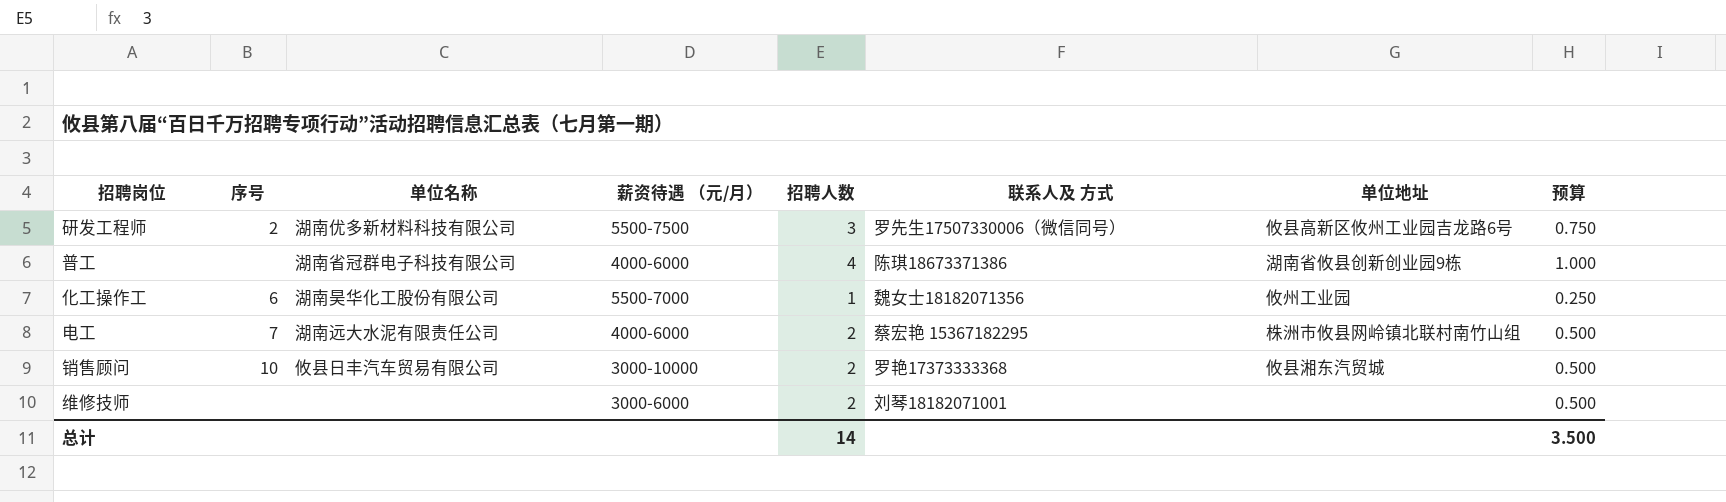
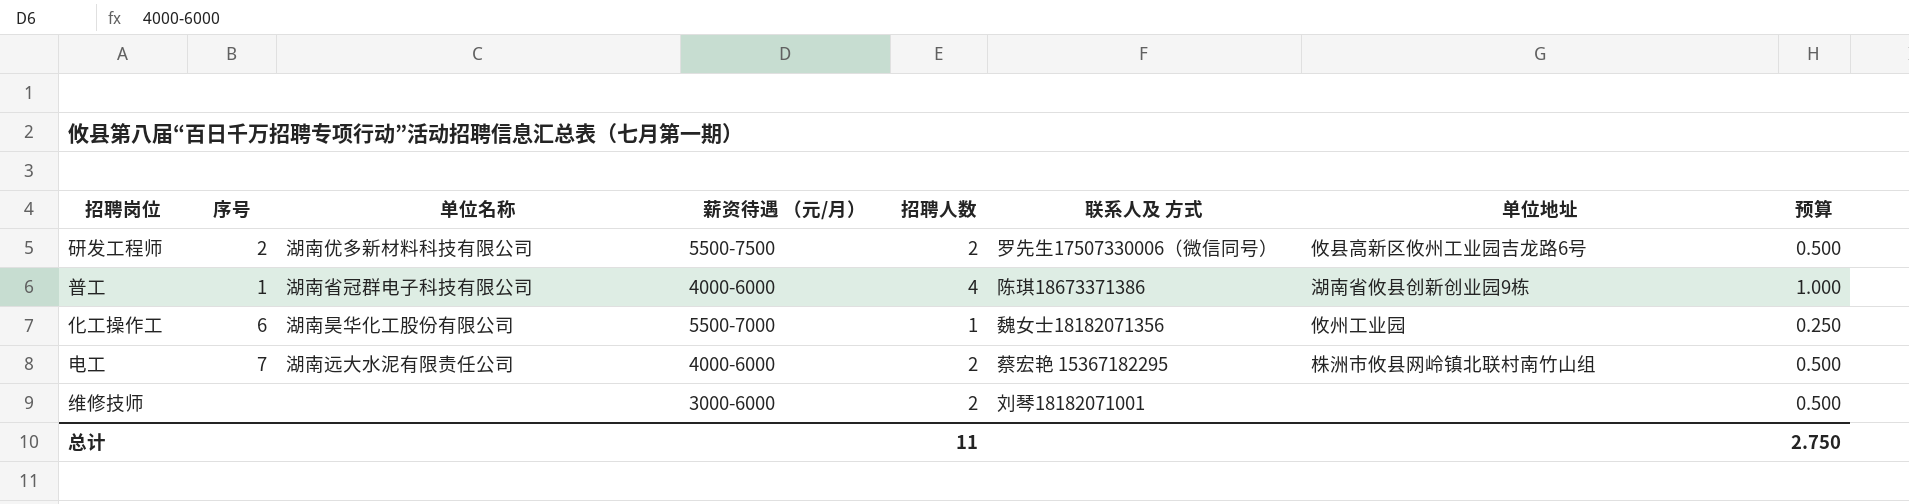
row 销售顾问: 10 | 攸县日丰汽车贸易有限公司 | 3000-10000 | 2 | 罗艳17373333368 | 攸县湘东汽贸城 | 0.500 -> none
研发工程师 | 招聘人数: 3 -> 2
研发工程师 | 预算: 0.750 -> 0.500
普工 | 序号: none -> 1
总计 | 招聘人数: 14 -> 11
总计 | 预算: 3.500 -> 2.750

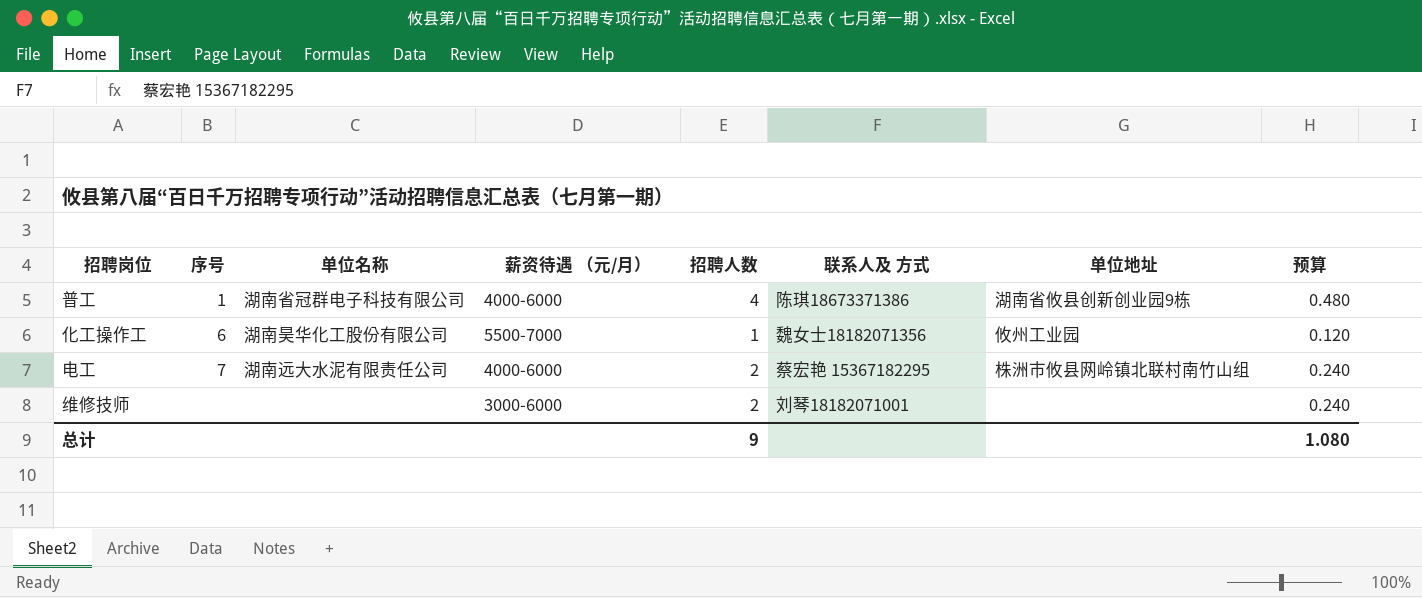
column 预算 | formula: [招聘人数] * 0.25 -> [招聘人数] * 0.12
row 研发工程师: 2 | 湖南优多新材料科技有限公司 | 5500-7500 | 2 | 罗先生17507330006（微信同号） | 攸县高新区攸州工业园吉龙路6号 | 0.500 -> none
总计 | 招聘人数: 11 -> 9
总计 | 预算: 2.750 -> 1.080

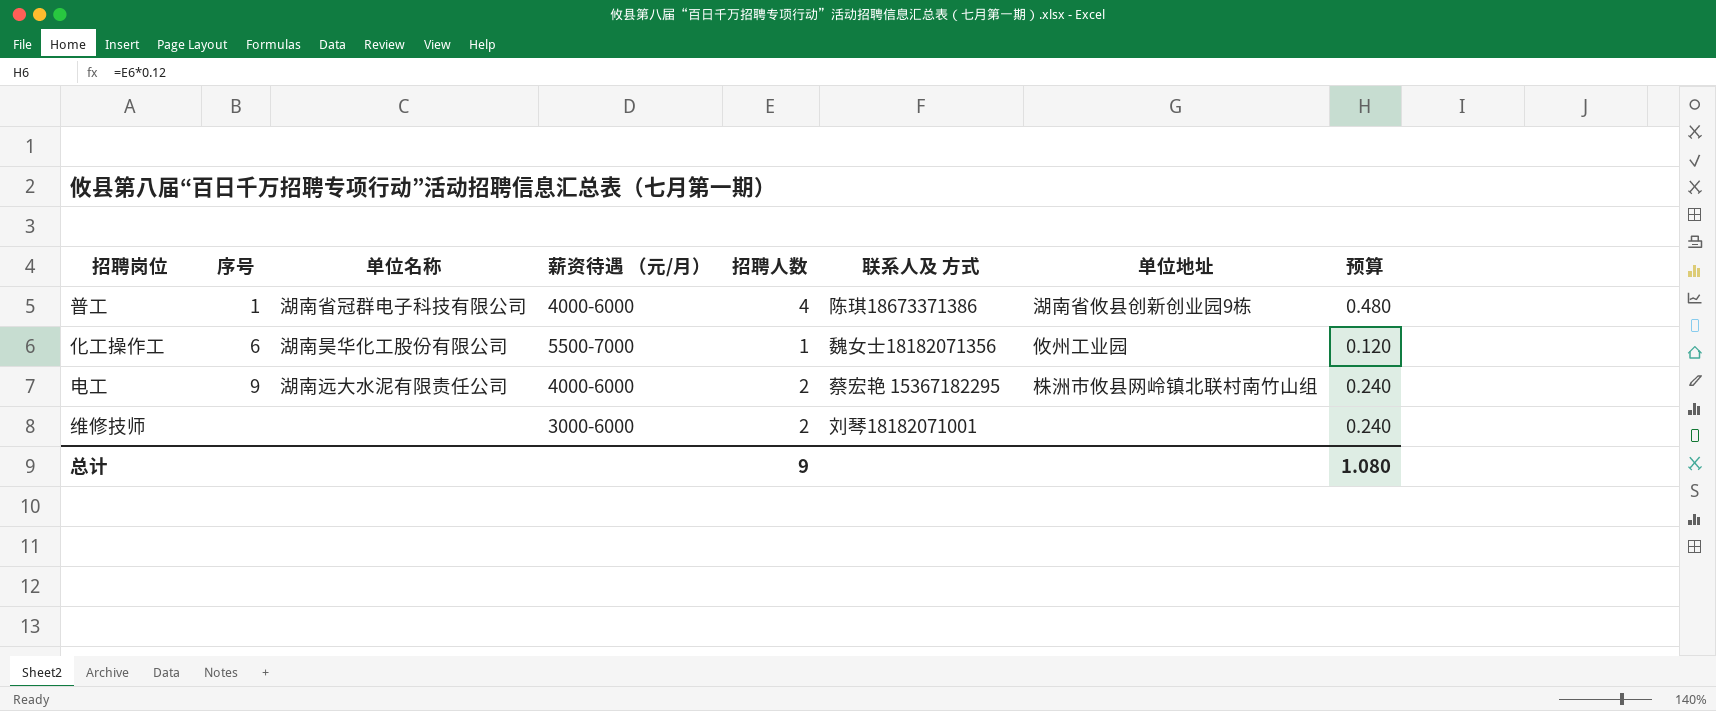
电工 | 序号: 7 -> 9

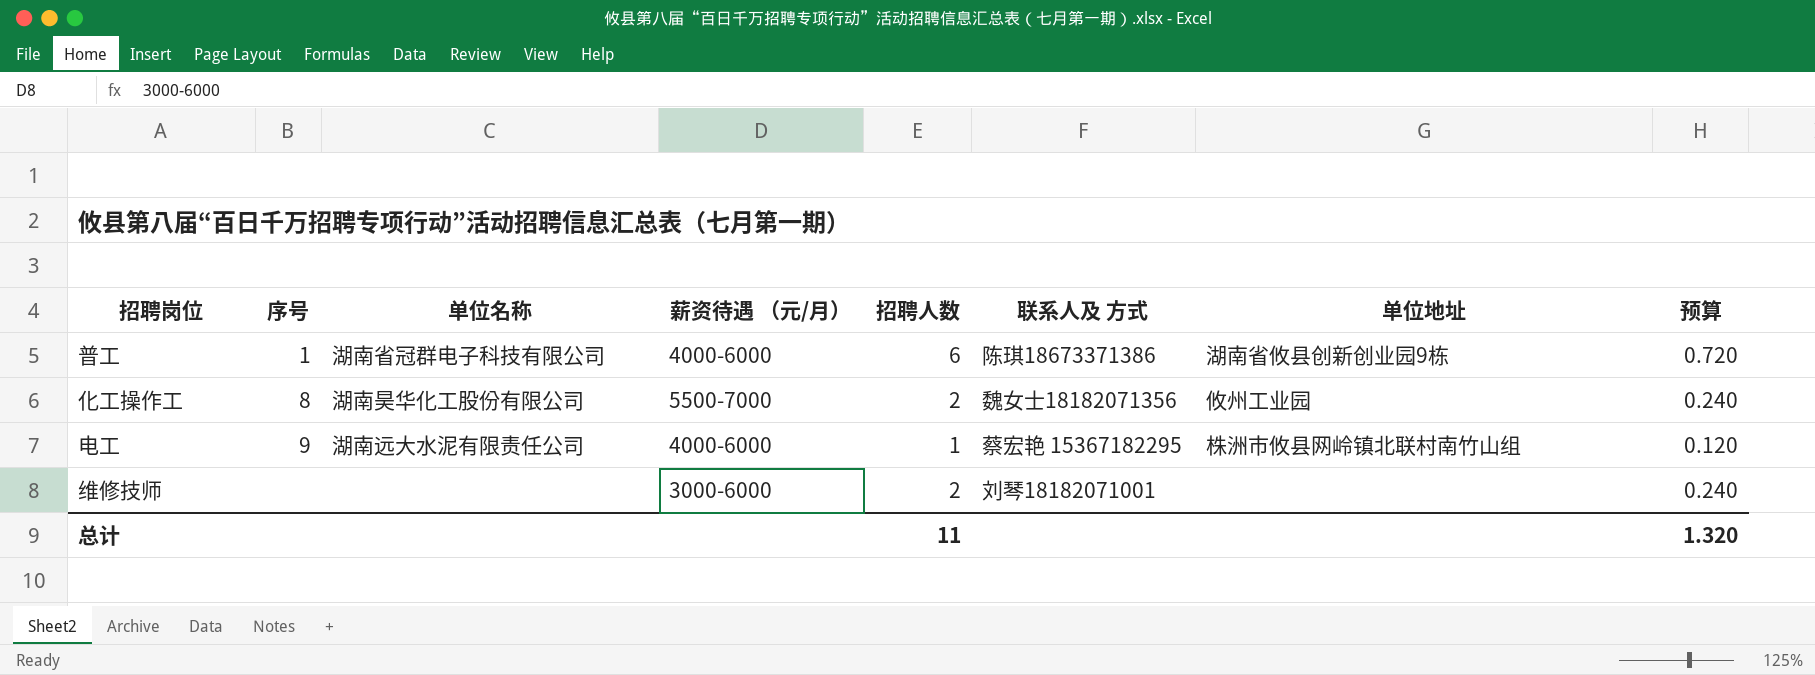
普工 | 招聘人数: 4 -> 6
普工 | 预算: 0.480 -> 0.720
化工操作工 | 序号: 6 -> 8
化工操作工 | 招聘人数: 1 -> 2
化工操作工 | 预算: 0.120 -> 0.240
电工 | 招聘人数: 2 -> 1
电工 | 预算: 0.240 -> 0.120
总计 | 招聘人数: 9 -> 11
总计 | 预算: 1.080 -> 1.320

